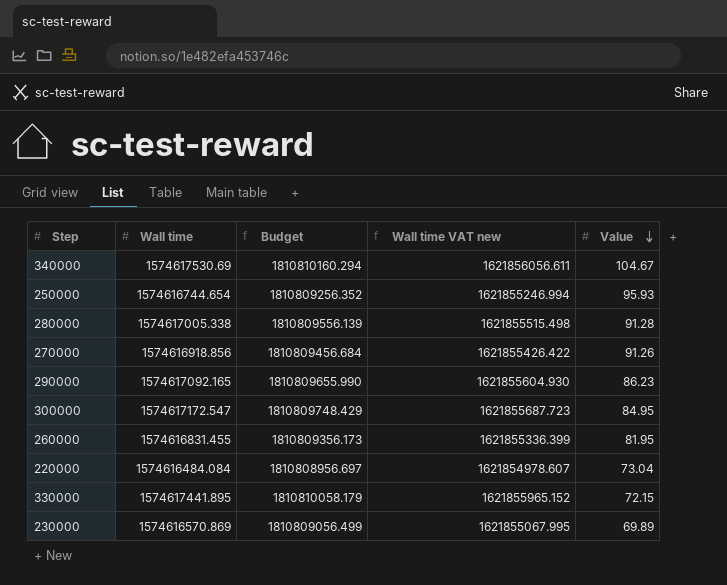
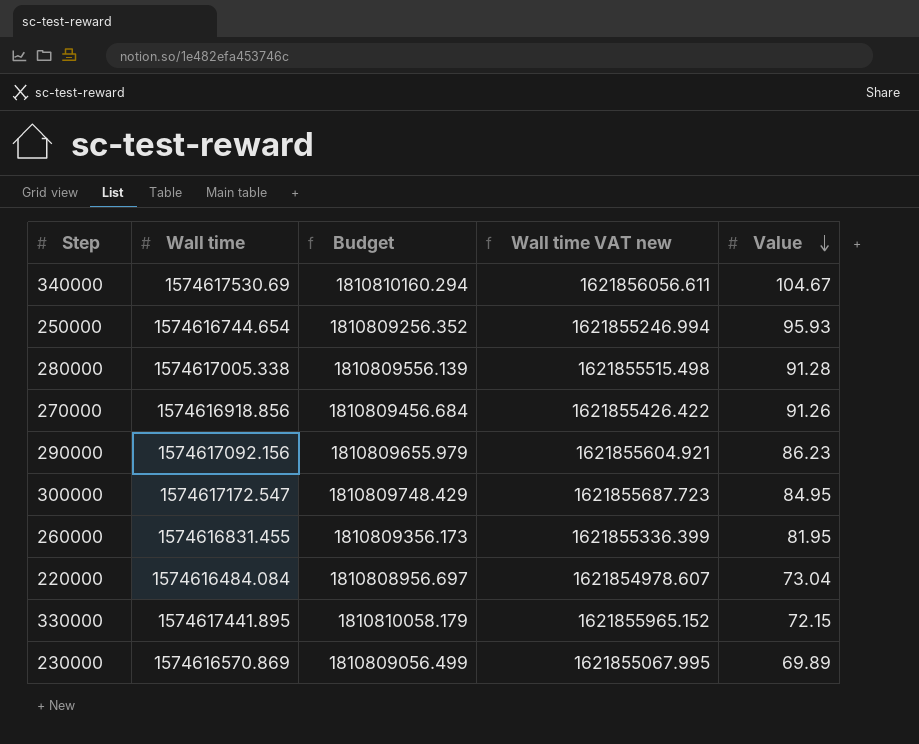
290000 | Wall time: 1574617092.165 -> 1574617092.156
290000 | Budget: 1810809655.990 -> 1810809655.979
290000 | Wall time VAT new: 1621855604.930 -> 1621855604.921

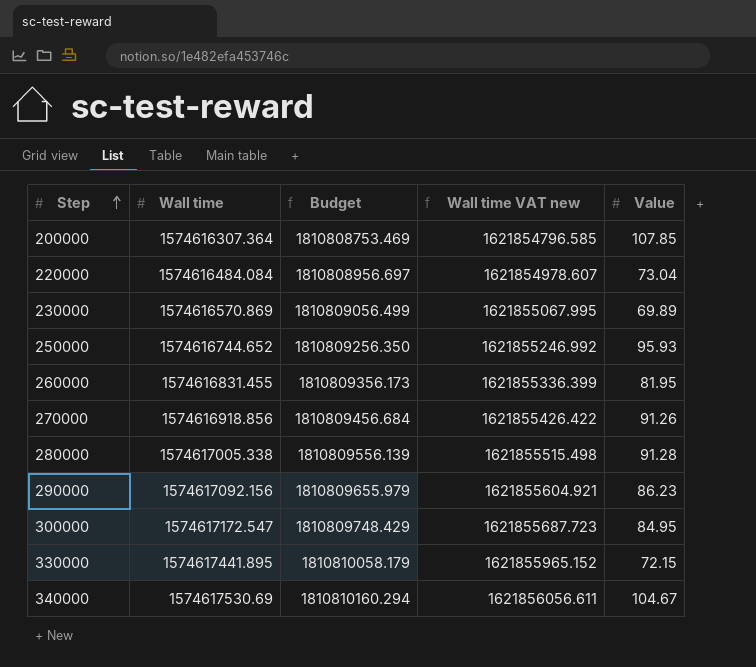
row order: Value descending -> Step ascending
row 200000: none -> 1574616307.364 | 1810808753.469 | 1621854796.585 | 107.85
250000 | Wall time: 1574616744.654 -> 1574616744.652
250000 | Budget: 1810809256.352 -> 1810809256.350
250000 | Wall time VAT new: 1621855246.994 -> 1621855246.992

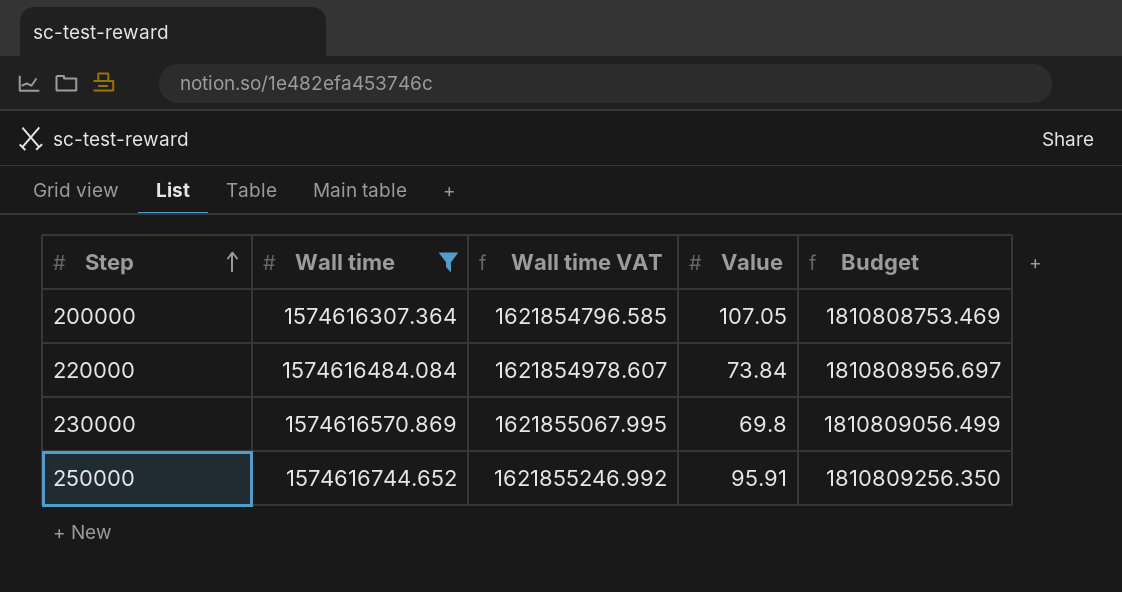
filter: none -> Wall time <= 1574616744.652
column name: Wall time VAT new -> Wall time VAT
column Budget | position: 3 -> 5
200000 | Value: 107.85 -> 107.05
220000 | Value: 73.04 -> 73.84
230000 | Value: 69.89 -> 69.8
250000 | Value: 95.93 -> 95.91

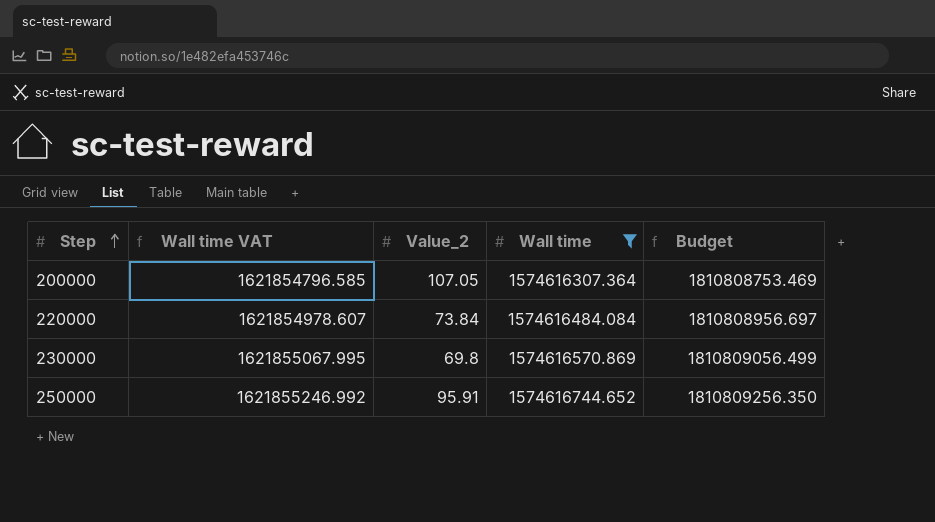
column name: Value -> Value_2
column Wall time | position: 2 -> 4

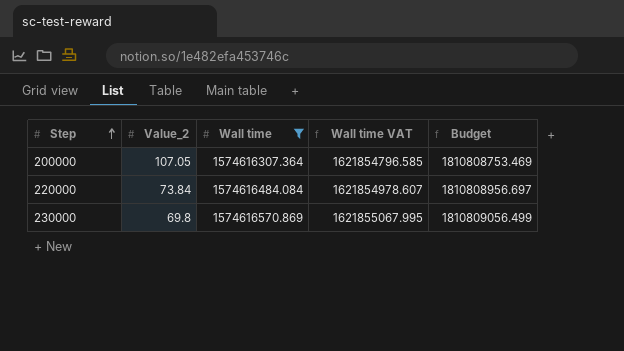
column Wall time VAT | position: 2 -> 4
row 250000: 1621855246.992 | 95.91 | 1574616744.652 | 1810809256.350 -> none

